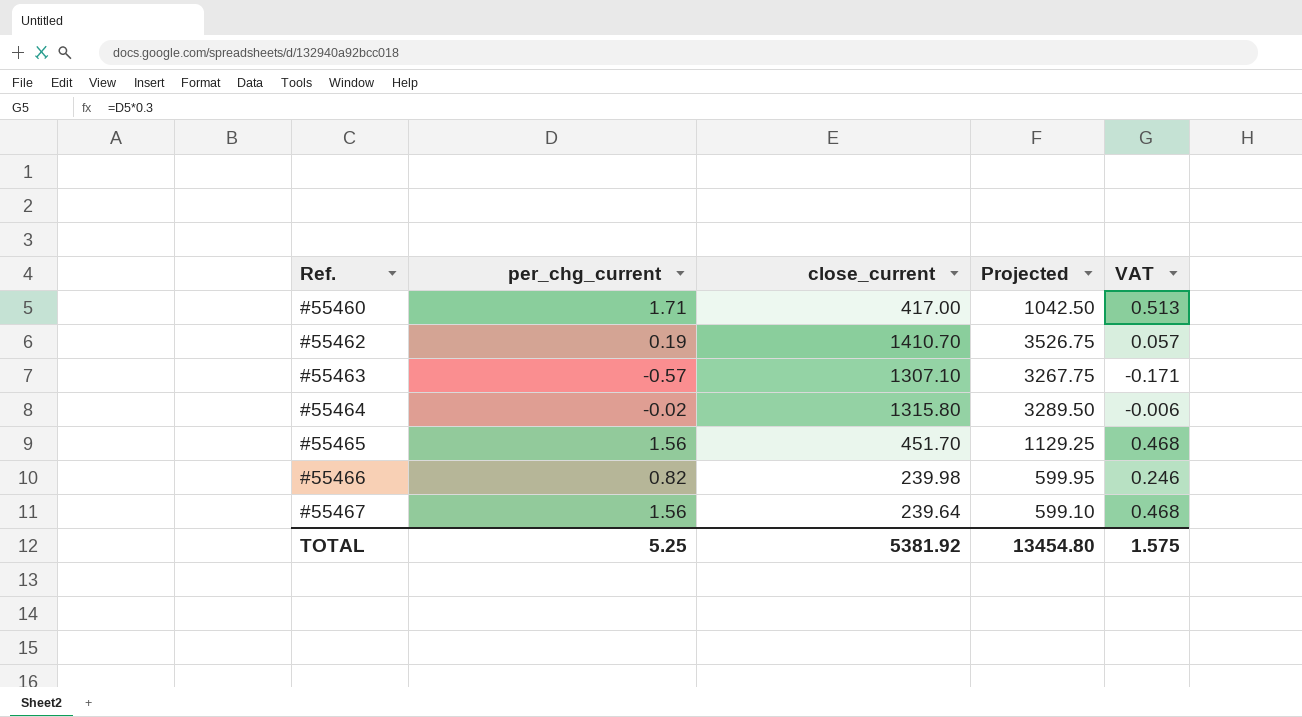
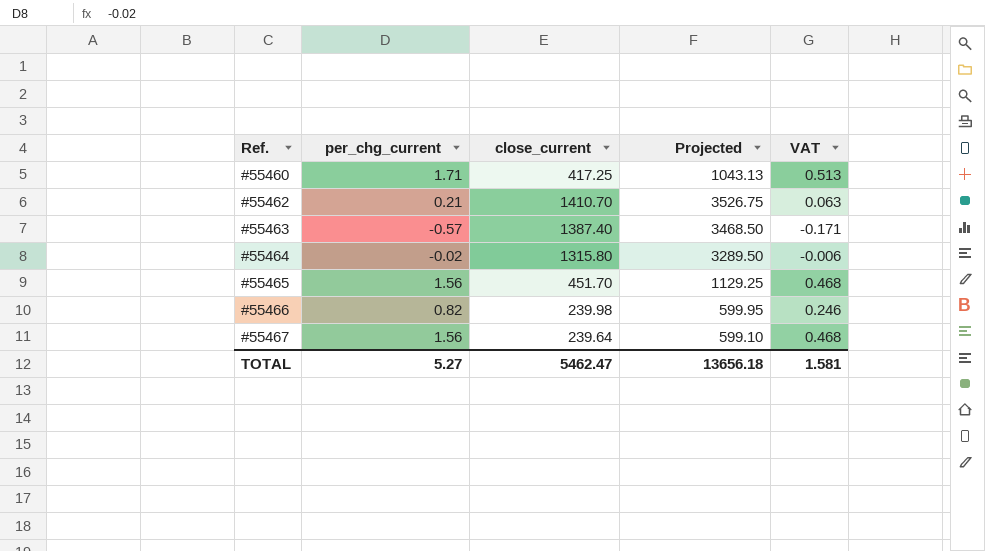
#55460 | close_current: 417.00 -> 417.25
#55460 | Projected: 1042.50 -> 1043.13
#55462 | per_chg_current: 0.19 -> 0.21
#55462 | VAT: 0.057 -> 0.063
#55463 | close_current: 1307.10 -> 1387.40
#55463 | Projected: 3267.75 -> 3468.50
TOTAL | per_chg_current: 5.25 -> 5.27
TOTAL | close_current: 5381.92 -> 5462.47
TOTAL | Projected: 13454.80 -> 13656.18
TOTAL | VAT: 1.575 -> 1.581

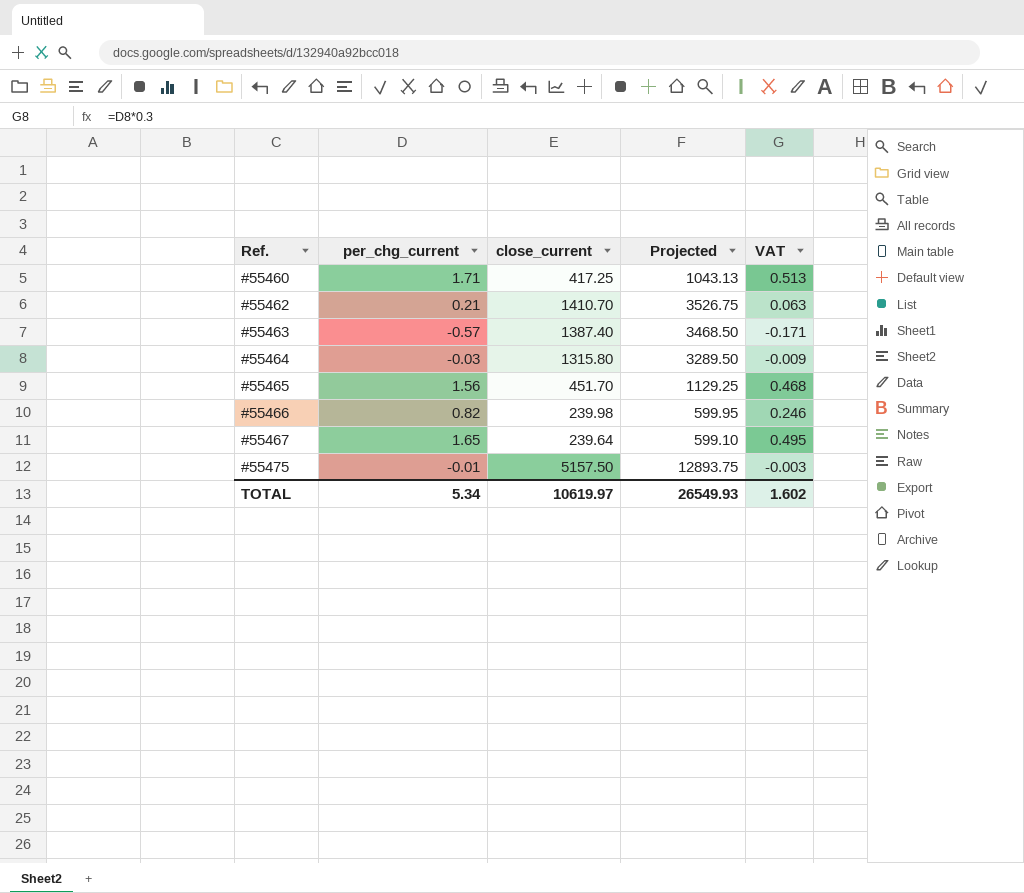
#55464 | per_chg_current: -0.02 -> -0.03
#55464 | VAT: -0.006 -> -0.009
#55467 | per_chg_current: 1.56 -> 1.65
#55467 | VAT: 0.468 -> 0.495
row #55475: none -> -0.01 | 5157.50 | 12893.75 | -0.003
TOTAL | per_chg_current: 5.27 -> 5.34
TOTAL | close_current: 5462.47 -> 10619.97
TOTAL | Projected: 13656.18 -> 26549.93
TOTAL | VAT: 1.581 -> 1.602

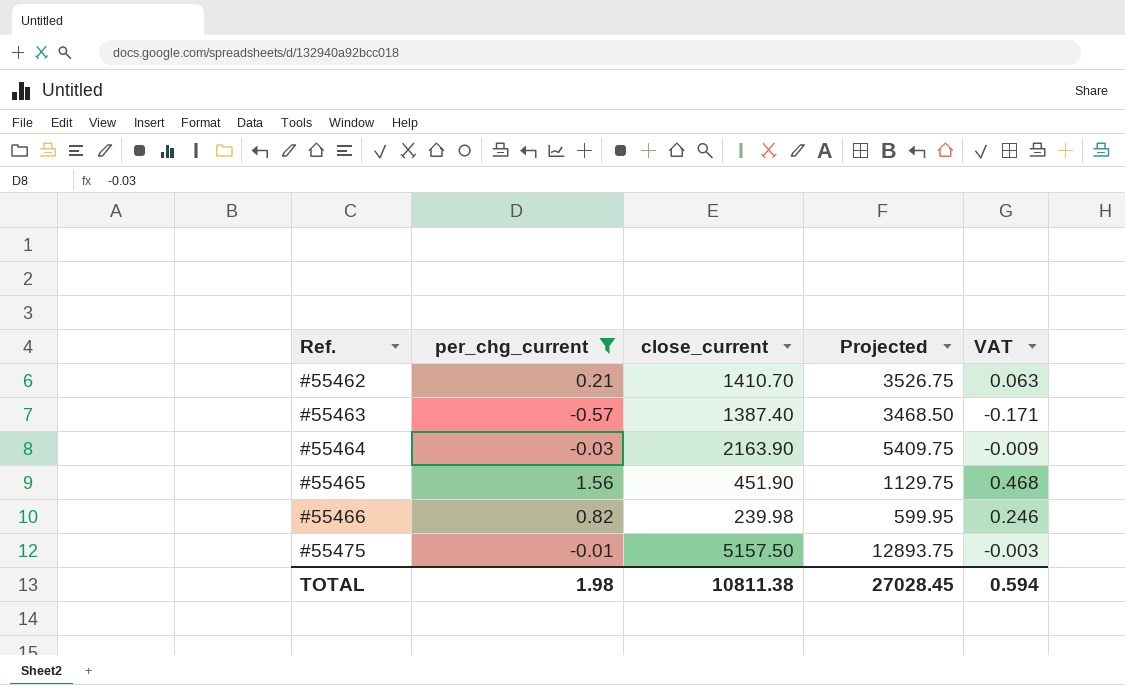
filter: none -> per_chg_current <= 1.56
#55464 | close_current: 1315.80 -> 2163.90
#55464 | Projected: 3289.50 -> 5409.75
#55465 | close_current: 451.70 -> 451.90
#55465 | Projected: 1129.25 -> 1129.75
TOTAL | per_chg_current: 5.34 -> 1.98
TOTAL | close_current: 10619.97 -> 10811.38
TOTAL | Projected: 26549.93 -> 27028.45
TOTAL | VAT: 1.602 -> 0.594

